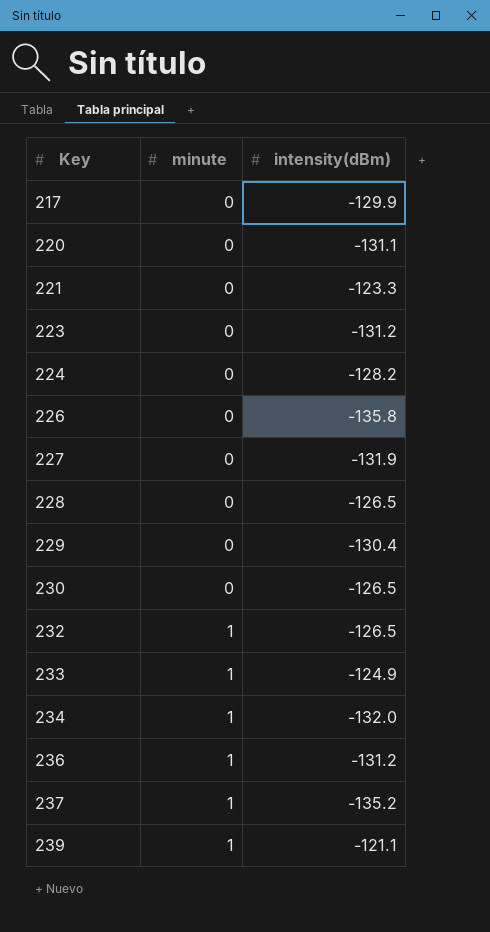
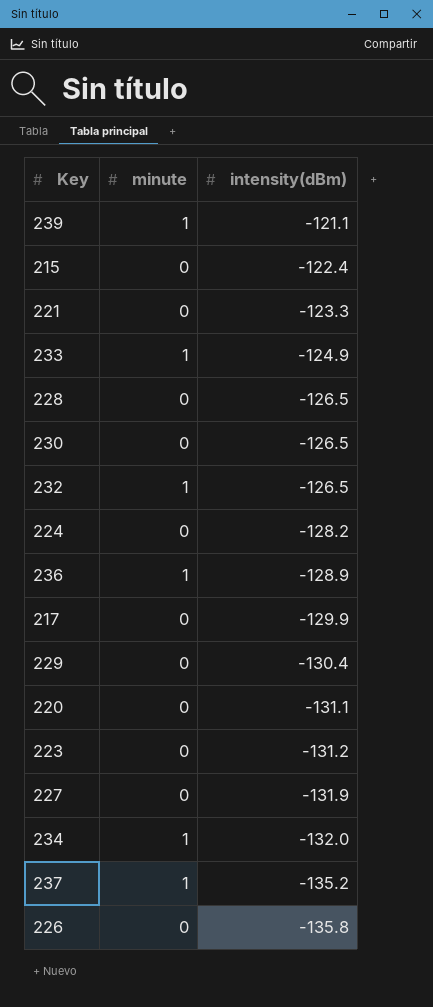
row order: Key ascending -> intensity(dBm) descending
row 215: none -> 0 | -122.4
236 | intensity(dBm): -131.2 -> -128.9

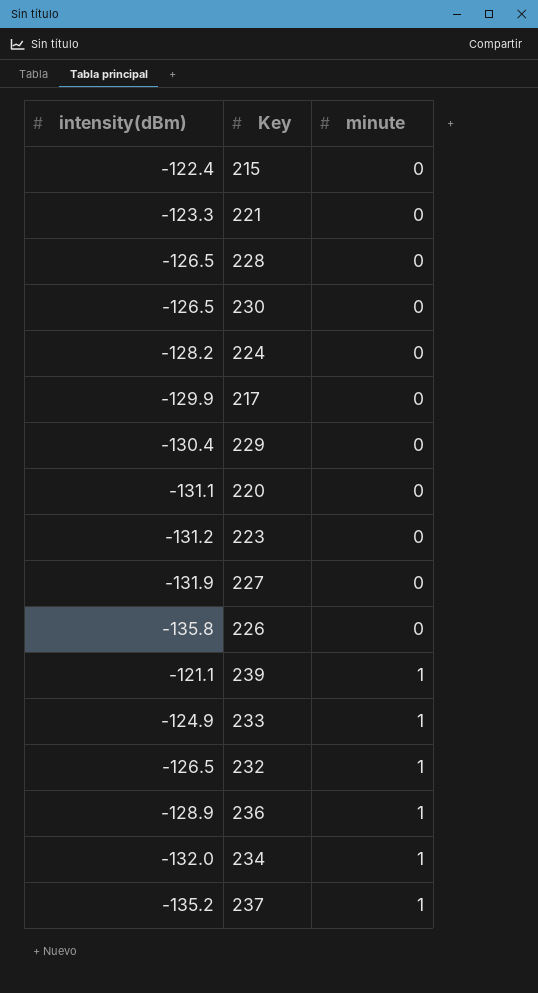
row order: intensity(dBm) descending -> minute ascending
column intensity(dBm) | position: 3 -> 1

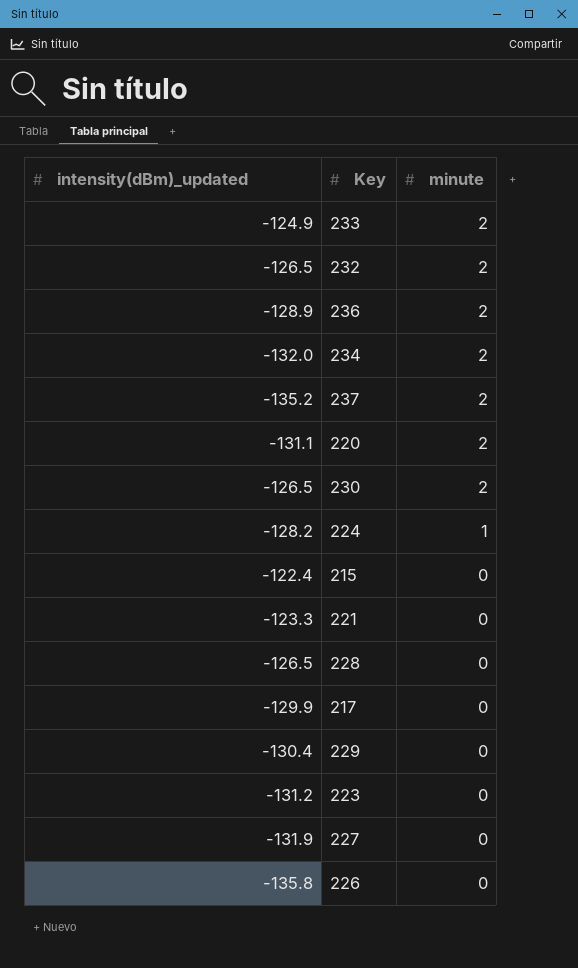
row order: minute ascending -> minute descending
column name: intensity(dBm) -> intensity(dBm)_updated
row 239: -121.1 | 1 -> none
233 | minute: 1 -> 2
232 | minute: 1 -> 2
236 | minute: 1 -> 2
234 | minute: 1 -> 2
237 | minute: 1 -> 2
220 | minute: 0 -> 2
230 | minute: 0 -> 2
224 | minute: 0 -> 1

